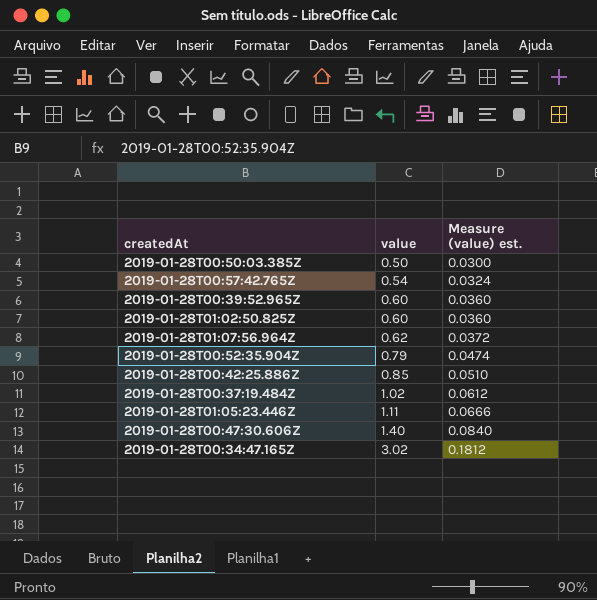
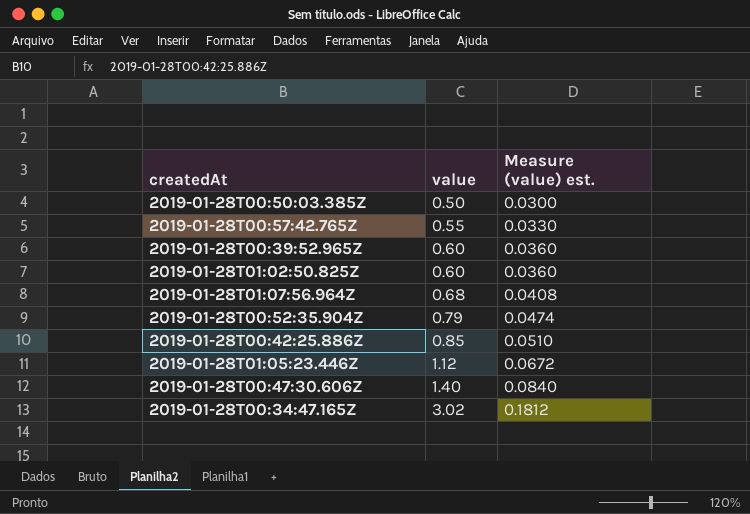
row 2019-01-28T00:37:19.484Z: 1.02 | 0.0612 -> none
2019-01-28T00:57:42.765Z | value: 0.54 -> 0.55
2019-01-28T00:57:42.765Z | Measure (value) est.: 0.0324 -> 0.0330
2019-01-28T01:07:56.964Z | value: 0.62 -> 0.68
2019-01-28T01:07:56.964Z | Measure (value) est.: 0.0372 -> 0.0408
2019-01-28T01:05:23.446Z | value: 1.11 -> 1.12
2019-01-28T01:05:23.446Z | Measure (value) est.: 0.0666 -> 0.0672

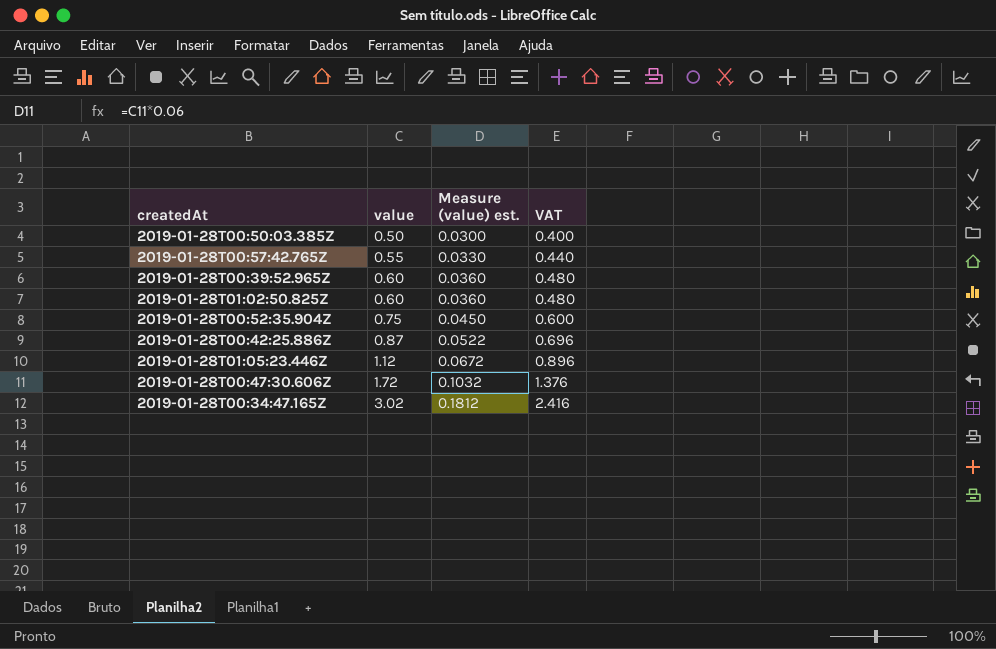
column VAT | formula: none -> [value] * 0.8
row 2019-01-28T01:07:56.964Z: 0.68 | 0.0408 -> none
2019-01-28T00:52:35.904Z | value: 0.79 -> 0.75
2019-01-28T00:52:35.904Z | Measure (value) est.: 0.0474 -> 0.0450
2019-01-28T00:42:25.886Z | value: 0.85 -> 0.87
2019-01-28T00:42:25.886Z | Measure (value) est.: 0.0510 -> 0.0522
2019-01-28T00:47:30.606Z | value: 1.40 -> 1.72
2019-01-28T00:47:30.606Z | Measure (value) est.: 0.0840 -> 0.1032

